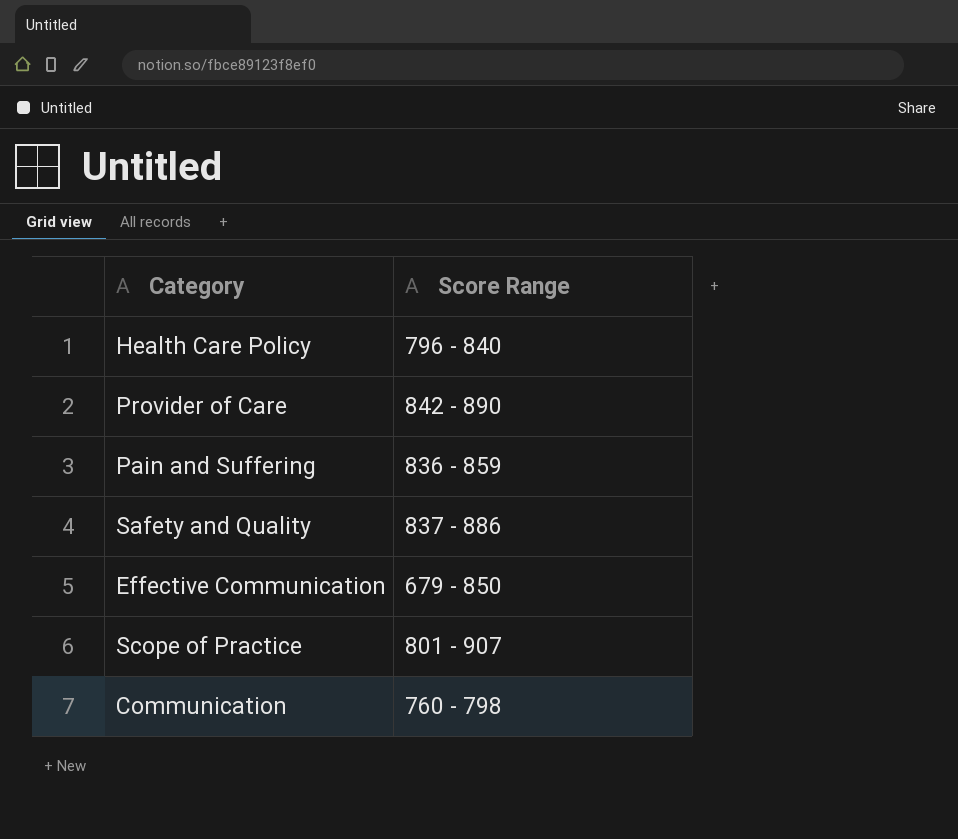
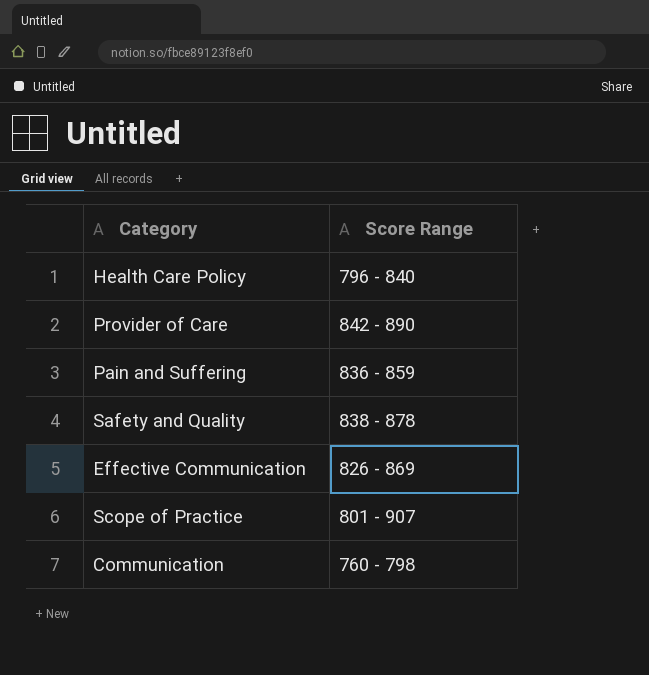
Safety and Quality | Score Range: 837 - 886 -> 838 - 878
Effective Communication | Score Range: 679 - 850 -> 826 - 869

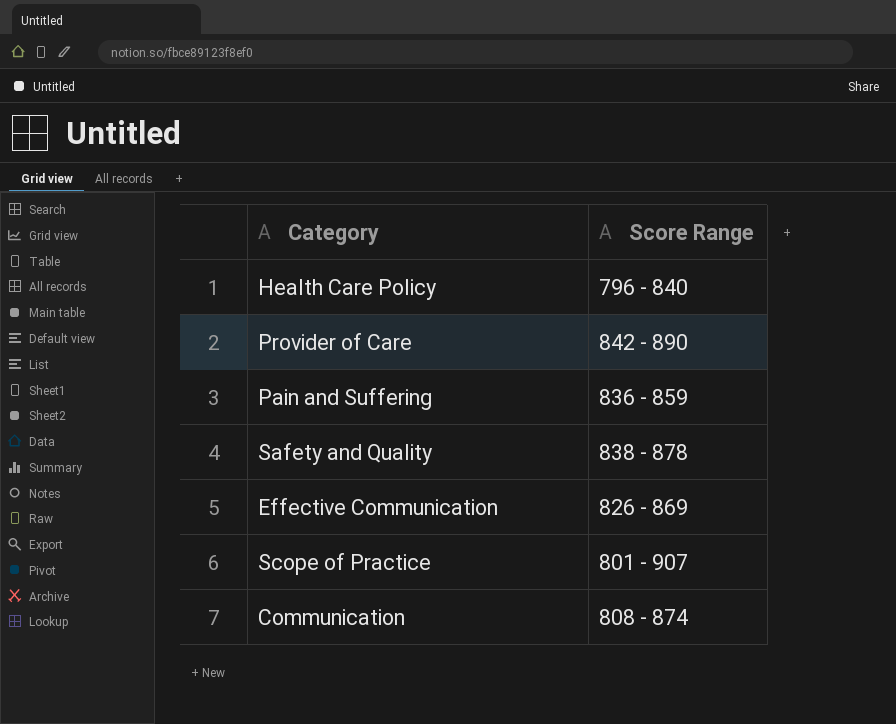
Communication | Score Range: 760 - 798 -> 808 - 874

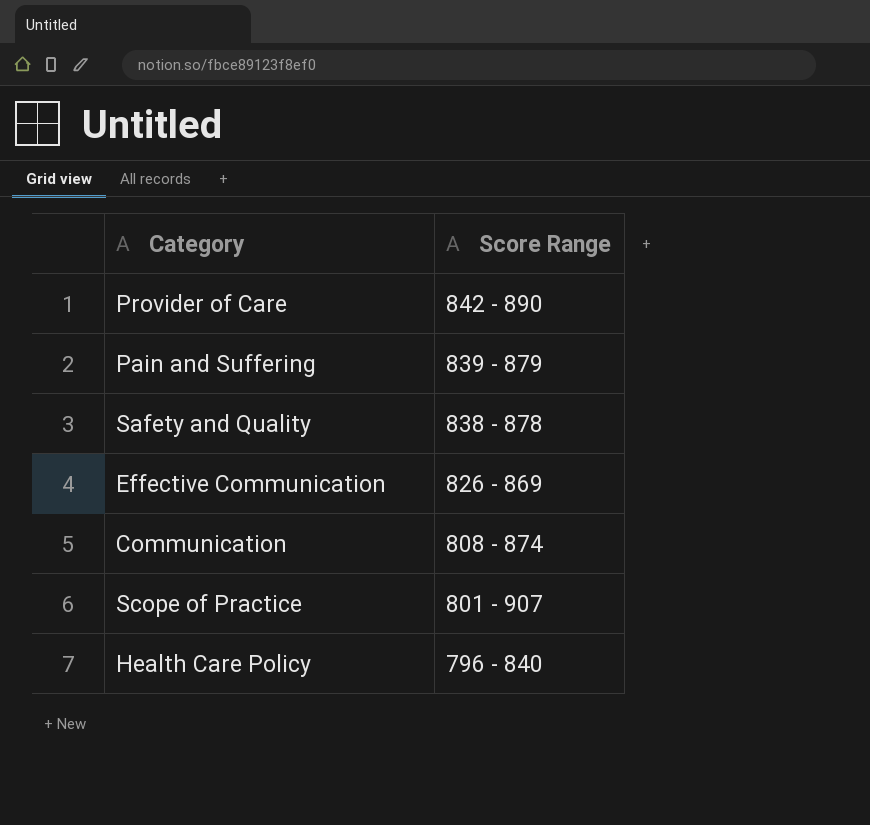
row order: none -> Score Range descending
Pain and Suffering | Score Range: 836 - 859 -> 839 - 879

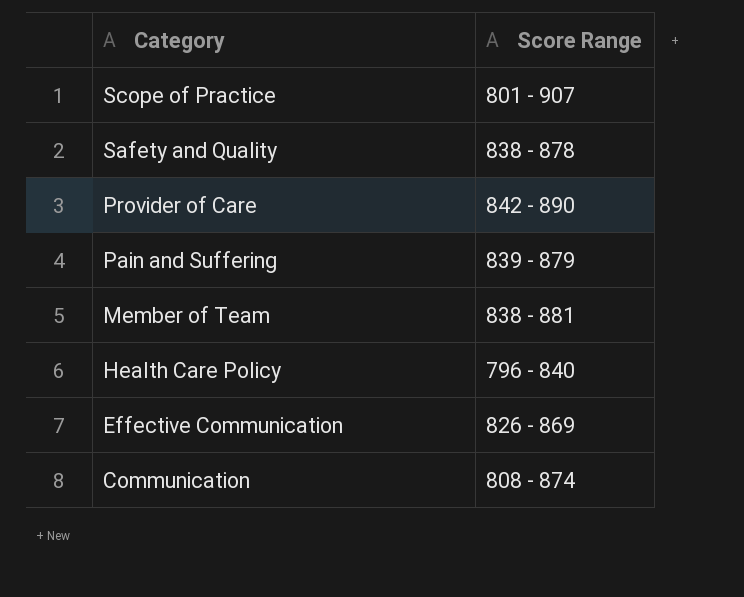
row order: Score Range descending -> Category descending
row Member of Team: none -> 838 - 881

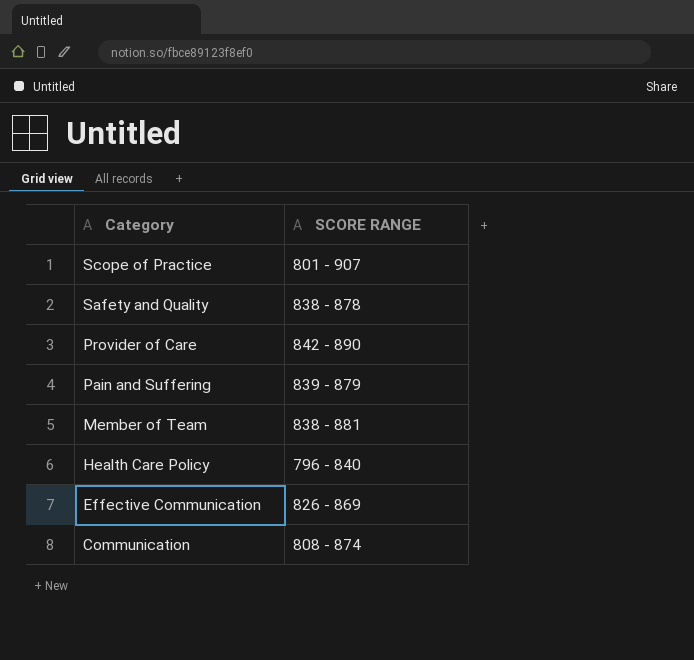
column name: Score Range -> SCORE RANGE

